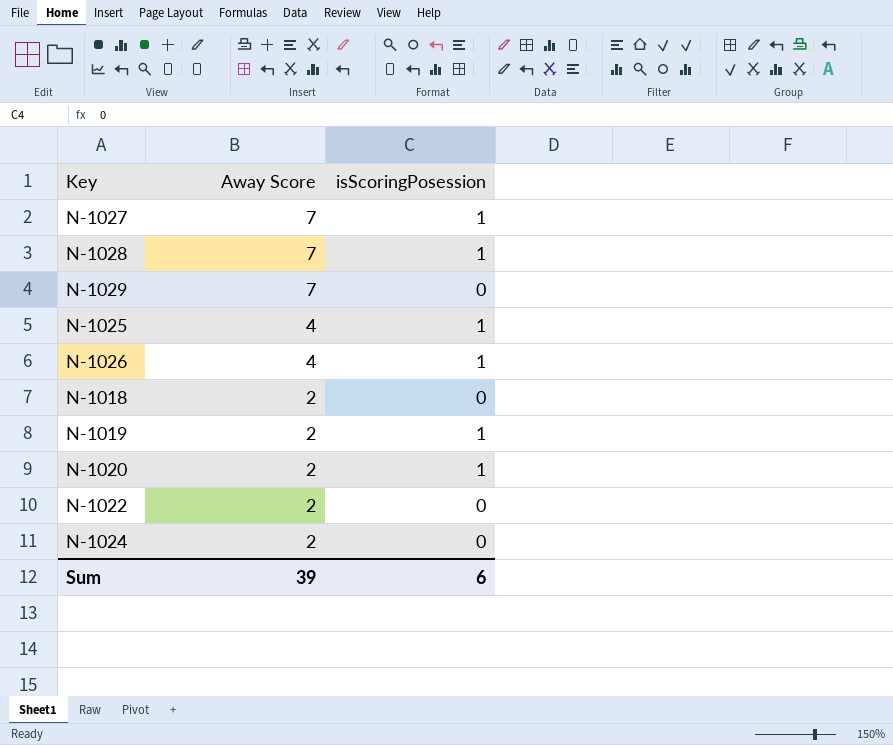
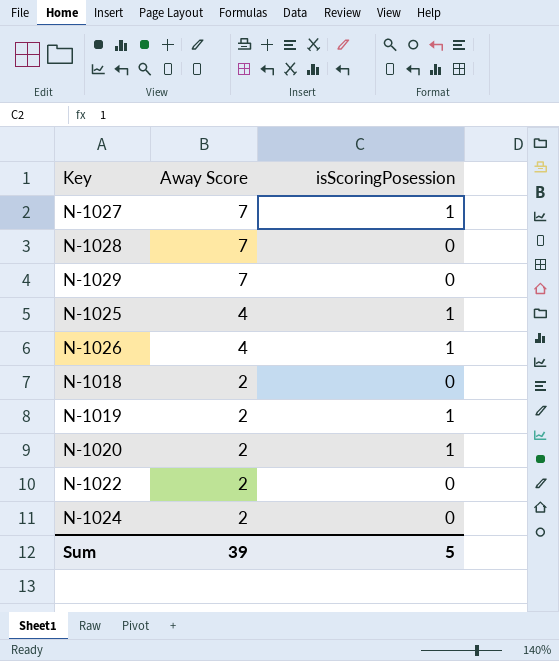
N-1028 | isScoringPosession: 1 -> 0
Sum | isScoringPosession: 6 -> 5

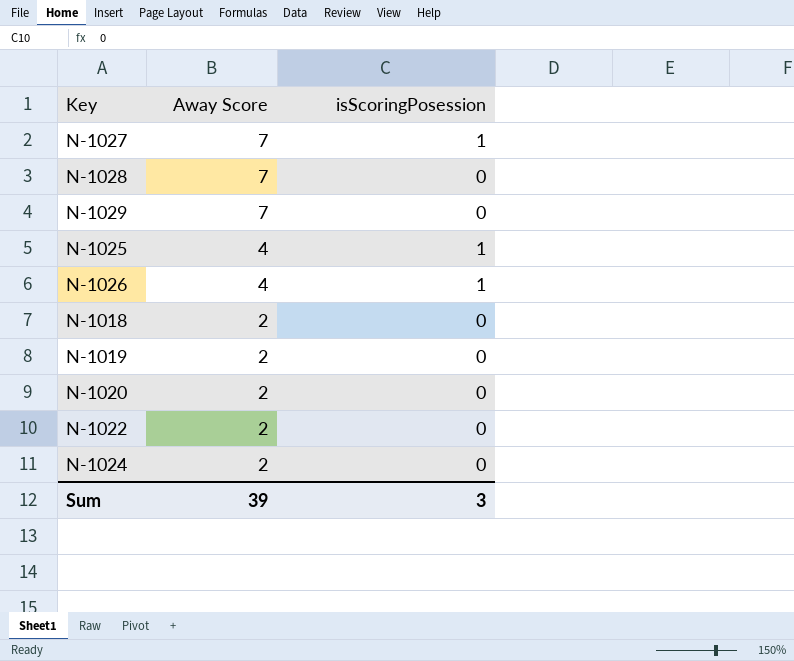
N-1019 | isScoringPosession: 1 -> 0
N-1020 | isScoringPosession: 1 -> 0
Sum | isScoringPosession: 5 -> 3

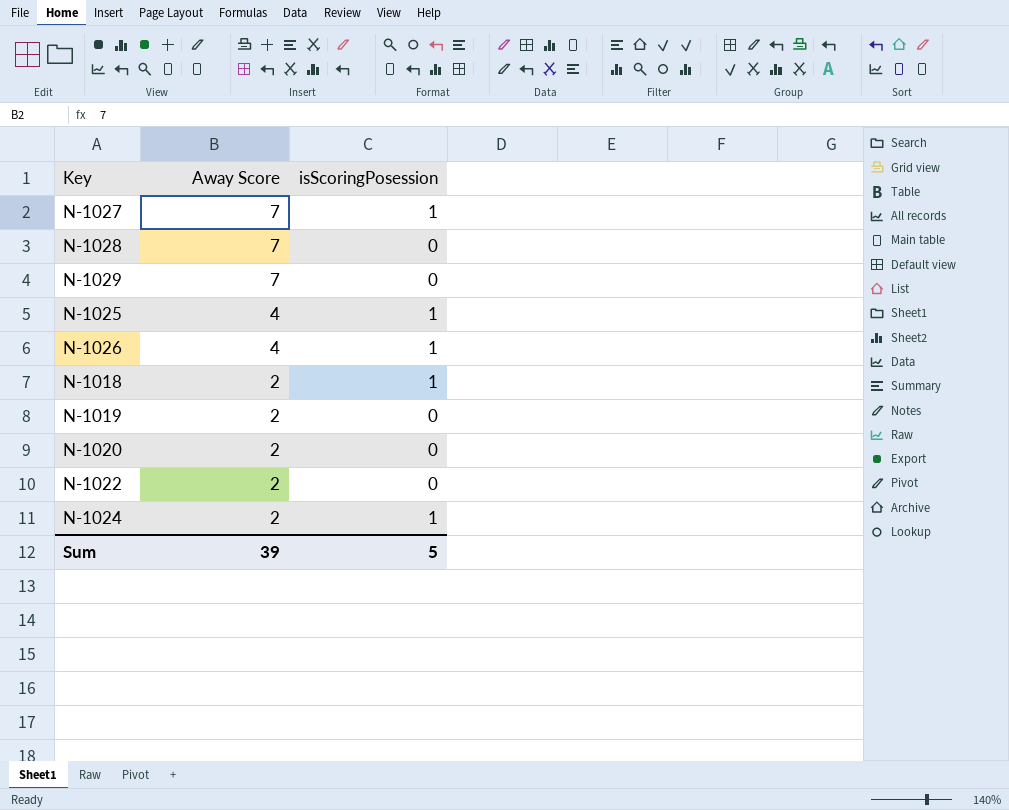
N-1018 | isScoringPosession: 0 -> 1
N-1024 | isScoringPosession: 0 -> 1
Sum | isScoringPosession: 3 -> 5

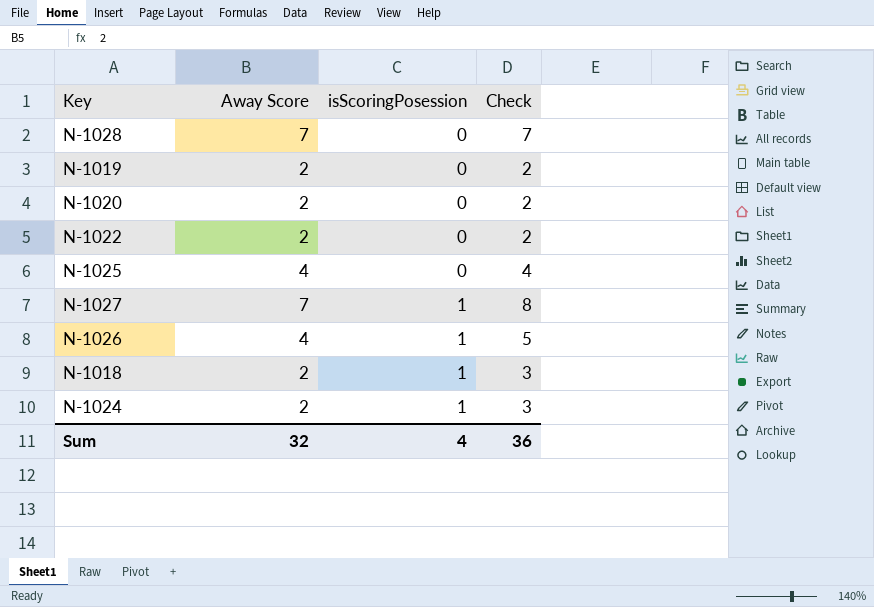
row order: Away Score descending -> isScoringPosession ascending
column Check | formula: none -> [Away Score] + [isScoringPosession]
row N-1029: 7 | 0 -> none
N-1025 | isScoringPosession: 1 -> 0
Sum | Away Score: 39 -> 32
Sum | isScoringPosession: 5 -> 4

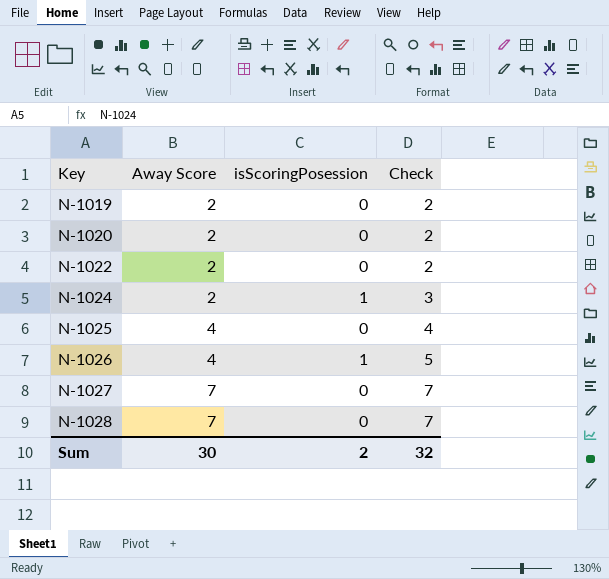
row order: isScoringPosession ascending -> Key ascending
row N-1018: 2 | 1 | 3 -> none
N-1027 | isScoringPosession: 1 -> 0
N-1027 | Check: 8 -> 7
Sum | Away Score: 32 -> 30
Sum | isScoringPosession: 4 -> 2
Sum | Check: 36 -> 32

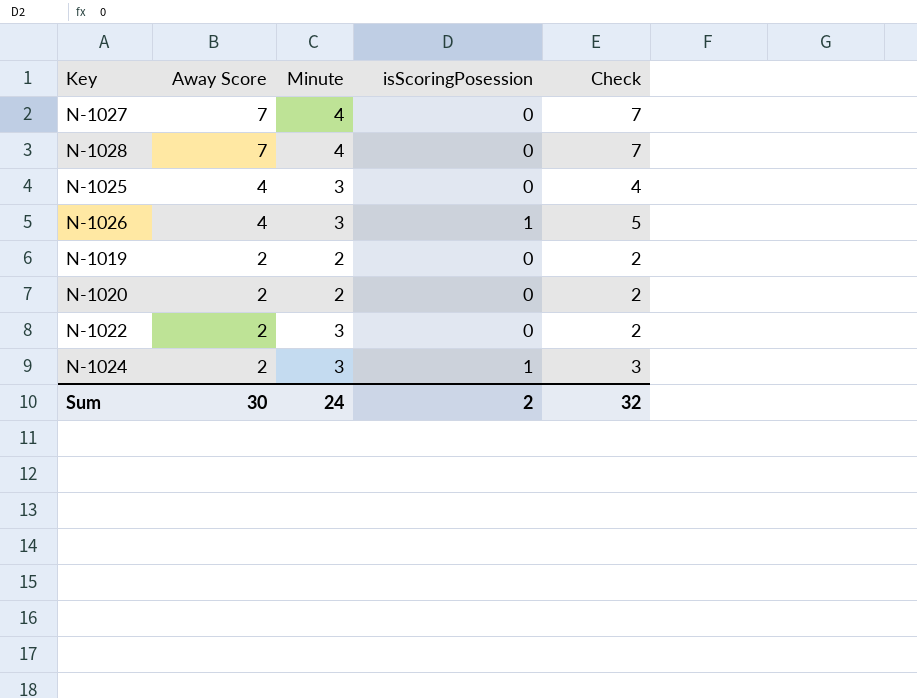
row order: Key ascending -> Away Score descending
column Minute | position: none -> 3

